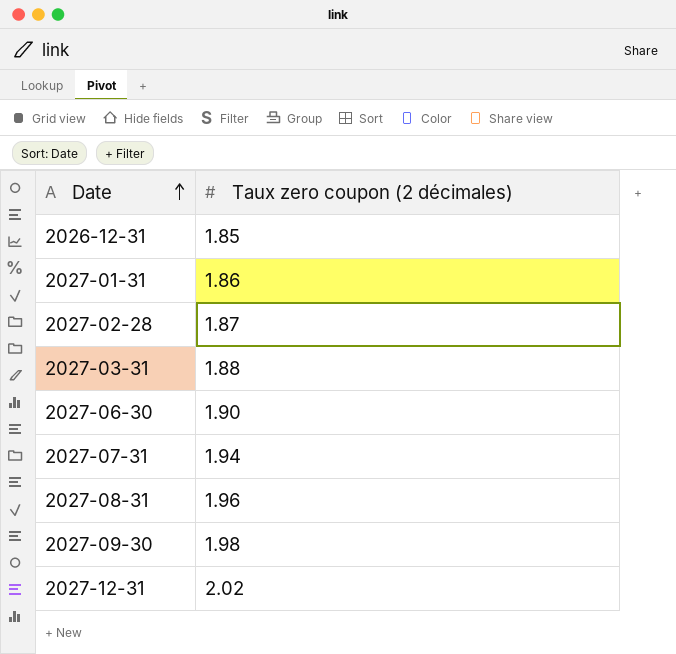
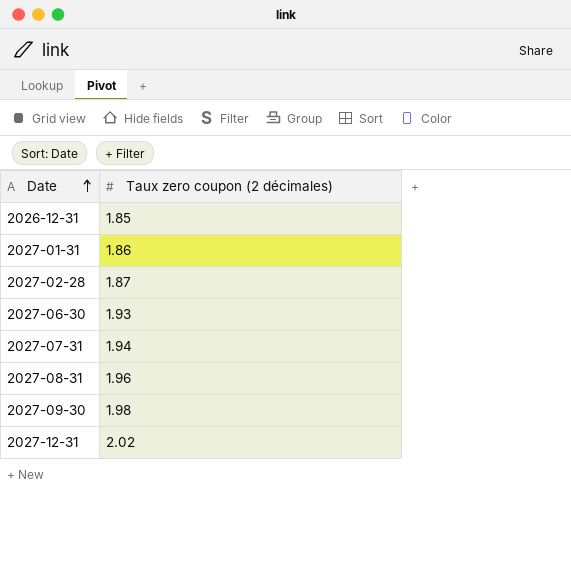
row 2027-03-31: 1.88 -> none
2027-06-30 | Taux zero coupon (2 décimales): 1.90 -> 1.93

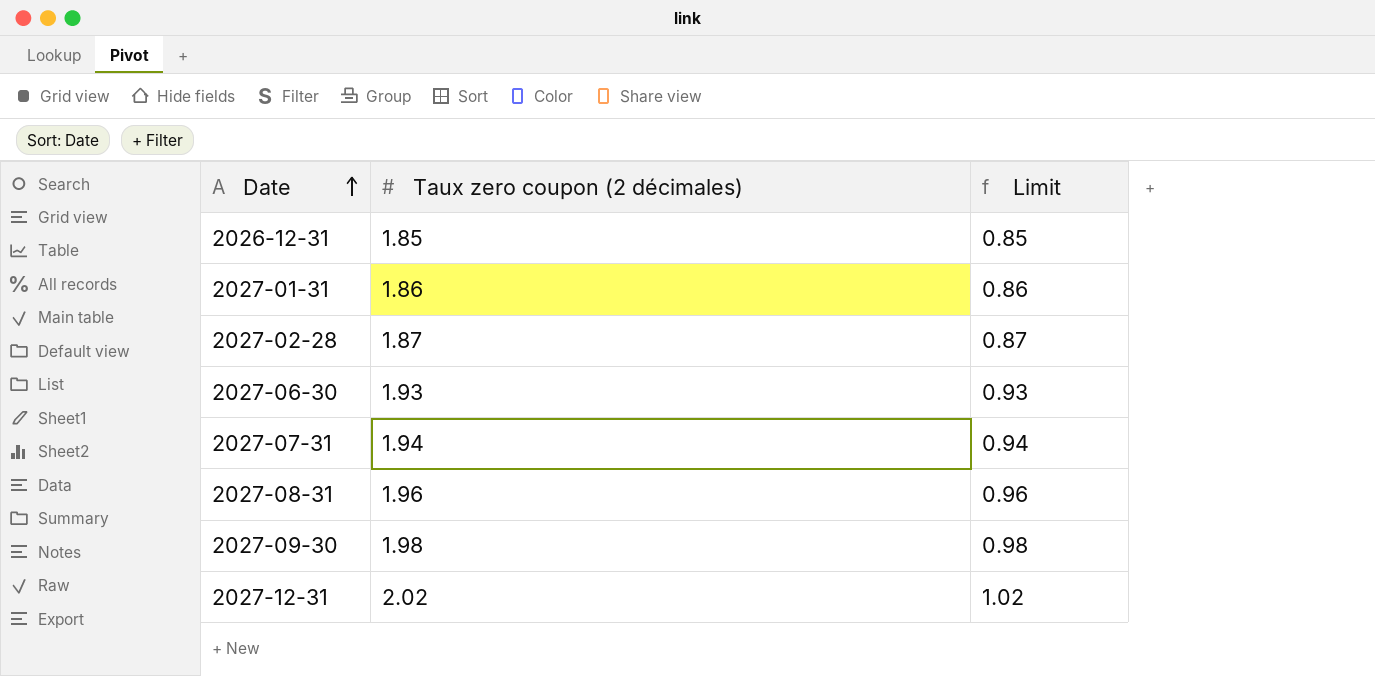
column Limit | formula: none -> [Taux zero coupon (2 décimales)] - 1

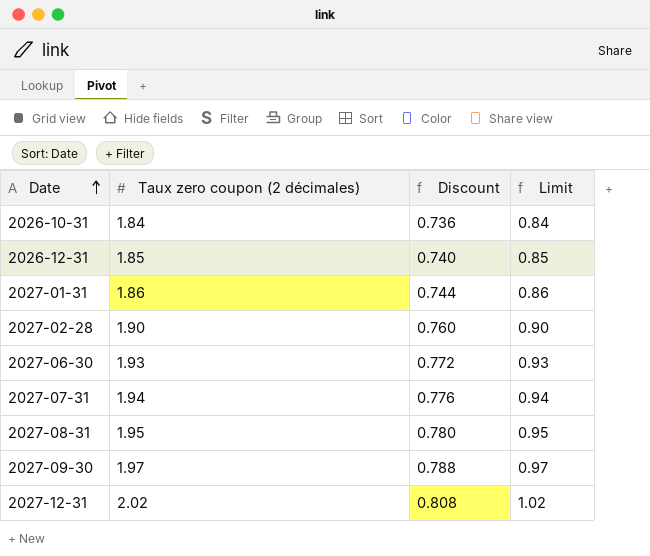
column Discount | formula: none -> [Taux zero coupon (2 décimales)] * 0.4
row 2026-10-31: none -> 1.84 | 0.736 | 0.84
2027-02-28 | Taux zero coupon (2 décimales): 1.87 -> 1.90
2027-02-28 | Limit: 0.87 -> 0.90
2027-08-31 | Taux zero coupon (2 décimales): 1.96 -> 1.95
2027-08-31 | Limit: 0.96 -> 0.95
2027-09-30 | Taux zero coupon (2 décimales): 1.98 -> 1.97
2027-09-30 | Limit: 0.98 -> 0.97

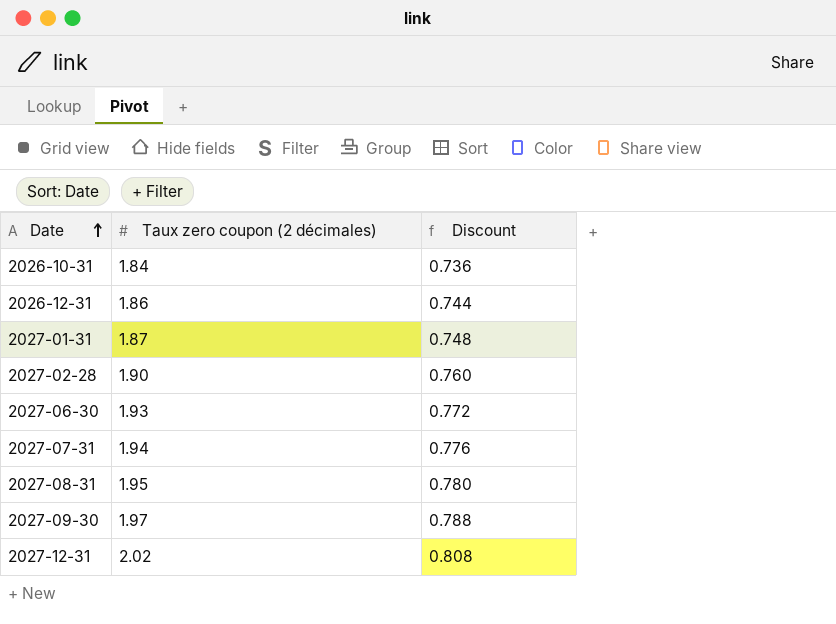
column Limit | formula: [Taux zero coupon (2 décimales)] - 1 -> none
2026-12-31 | Taux zero coupon (2 décimales): 1.85 -> 1.86
2026-12-31 | Discount: 0.740 -> 0.744
2027-01-31 | Taux zero coupon (2 décimales): 1.86 -> 1.87
2027-01-31 | Discount: 0.744 -> 0.748

